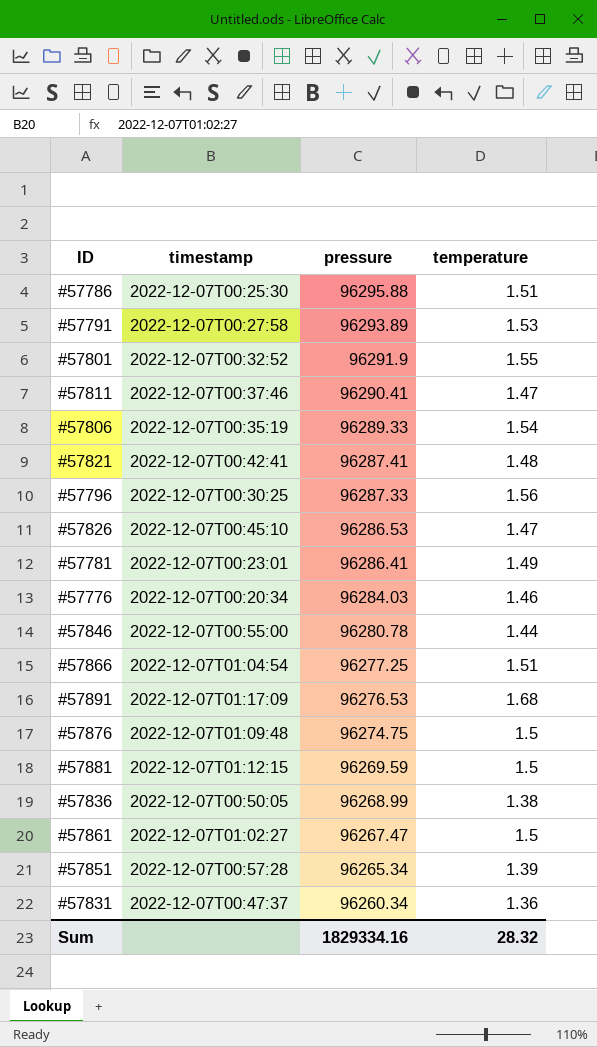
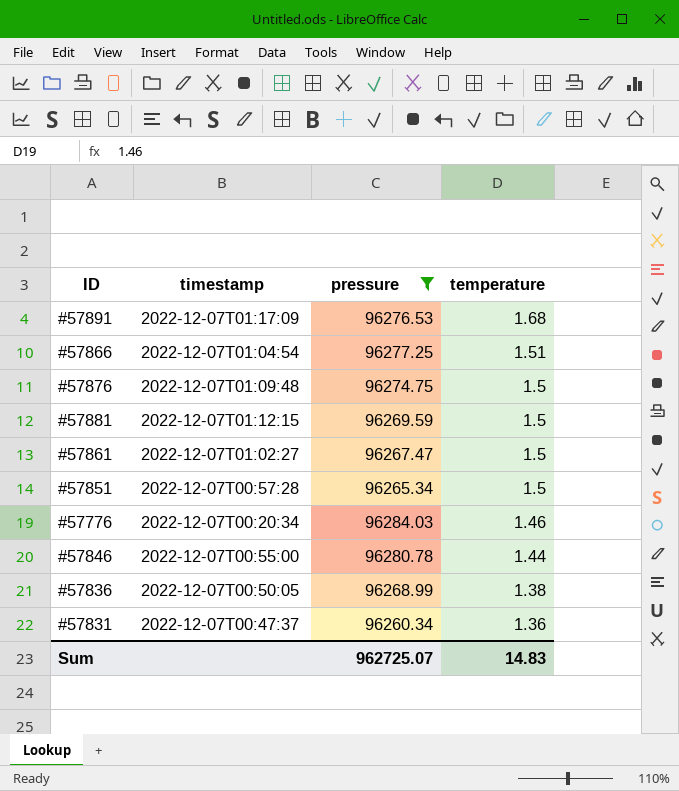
filter: none -> pressure <= 96284.03
row order: pressure descending -> temperature descending
#57851 | temperature: 1.39 -> 1.5
Sum | pressure: 1829334.16 -> 962725.07
Sum | temperature: 28.32 -> 14.83

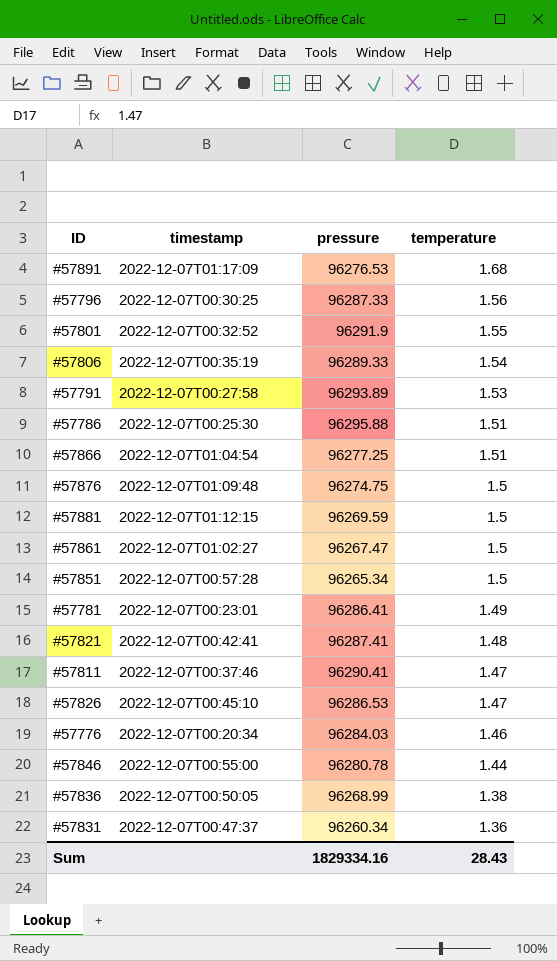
filter: pressure <= 96284.03 -> none
Sum | pressure: 962725.07 -> 1829334.16
Sum | temperature: 14.83 -> 28.43

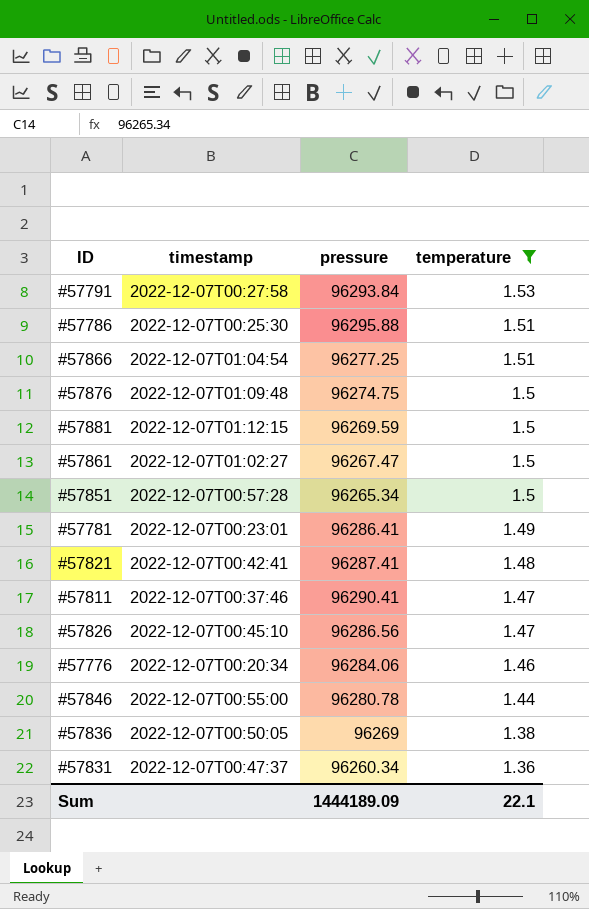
filter: none -> temperature <= 1.53
#57791 | pressure: 96293.89 -> 96293.84
#57826 | pressure: 96286.53 -> 96286.56
#57776 | pressure: 96284.03 -> 96284.06
#57836 | pressure: 96268.99 -> 96269
Sum | pressure: 1829334.16 -> 1444189.09
Sum | temperature: 28.43 -> 22.1

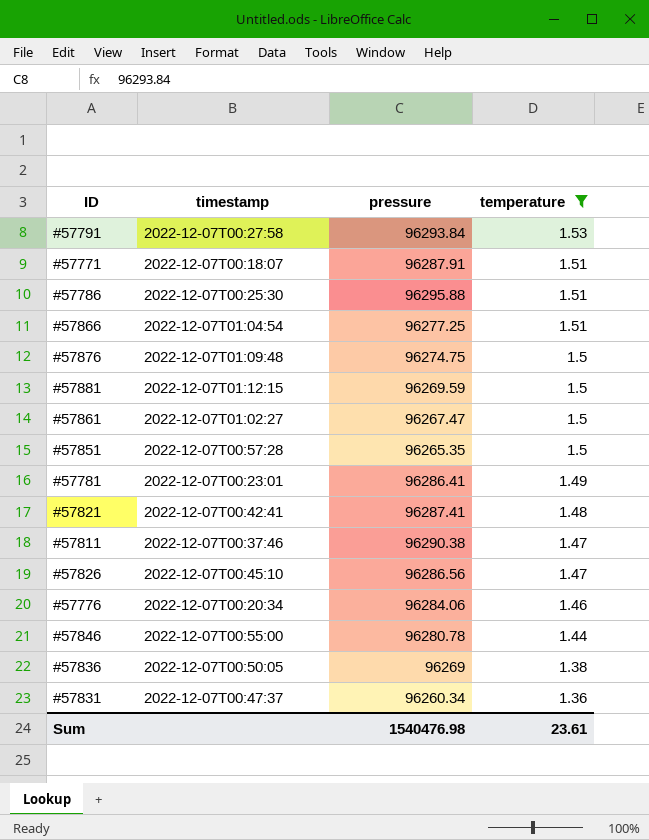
row #57771: none -> 2022-12-07T00:18:07 | 96287.91 | 1.51
#57851 | pressure: 96265.34 -> 96265.35
#57811 | pressure: 96290.41 -> 96290.38
Sum | pressure: 1444189.09 -> 1540476.98
Sum | temperature: 22.1 -> 23.61

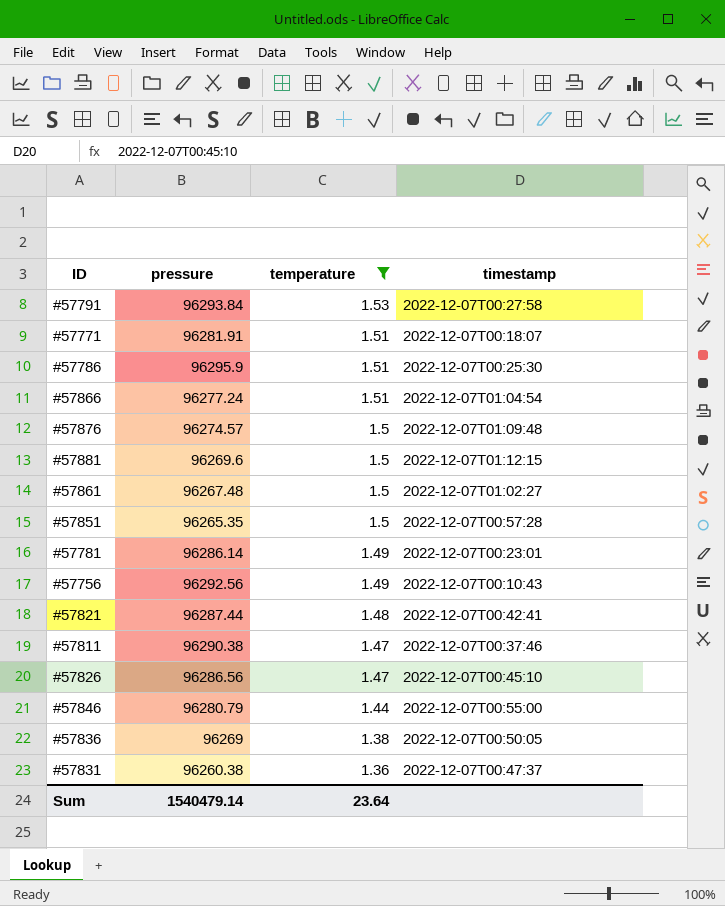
column timestamp | position: 2 -> 4
row #57776: 2022-12-07T00:20:34 | 96284.06 | 1.46 -> none
#57771 | pressure: 96287.91 -> 96281.91
#57786 | pressure: 96295.88 -> 96295.9
#57866 | pressure: 96277.25 -> 96277.24
#57876 | pressure: 96274.75 -> 96274.57
#57881 | pressure: 96269.59 -> 96269.6
#57861 | pressure: 96267.47 -> 96267.48
#57781 | pressure: 96286.41 -> 96286.14
row #57756: none -> 96292.56 | 1.49 | 2022-12-07T00:10:43
#57821 | pressure: 96287.41 -> 96287.44
#57846 | pressure: 96280.78 -> 96280.79
#57831 | pressure: 96260.34 -> 96260.38
Sum | pressure: 1540476.98 -> 1540479.14
Sum | temperature: 23.61 -> 23.64

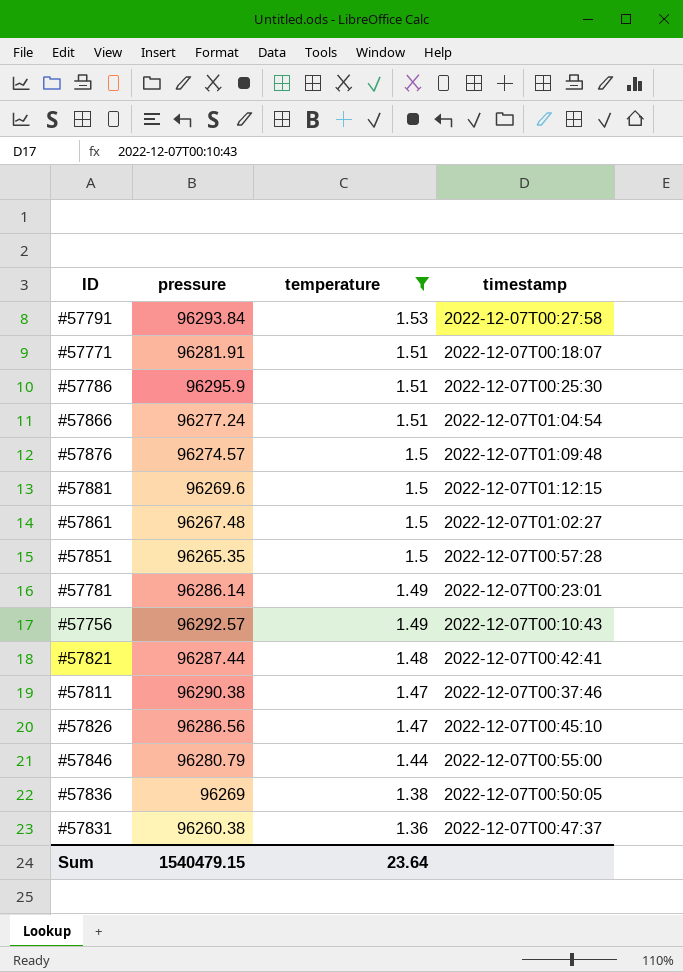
#57756 | pressure: 96292.56 -> 96292.57
Sum | pressure: 1540479.14 -> 1540479.15

